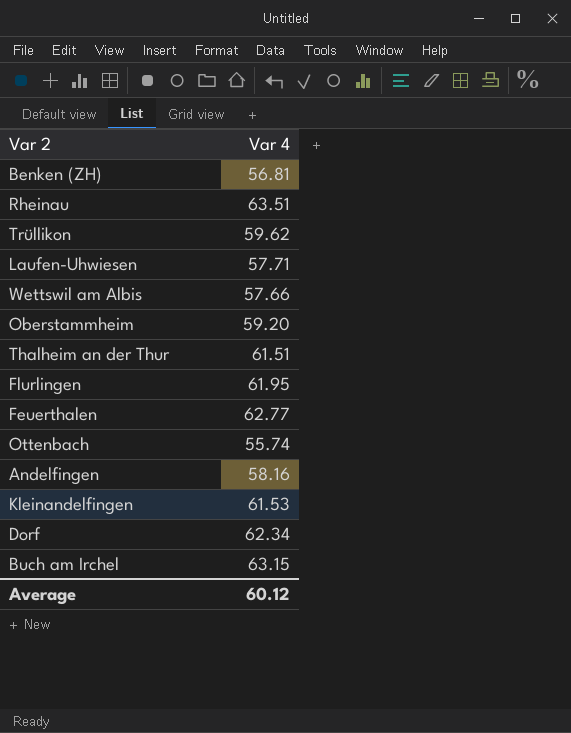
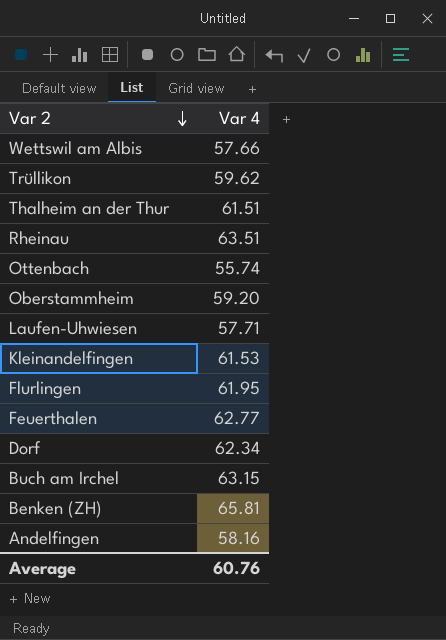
row order: none -> Var 2 descending
Benken (ZH) | Var 4: 56.81 -> 65.81
Average | Var 4: 60.12 -> 60.76

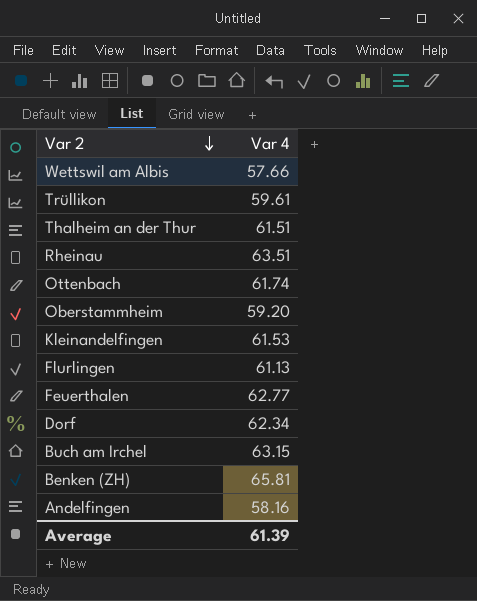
row Laufen-Uhwiesen: 57.71 -> none
Trüllikon | Var 4: 59.62 -> 59.61
Ottenbach | Var 4: 55.74 -> 61.74
Flurlingen | Var 4: 61.95 -> 61.13
Average | Var 4: 60.76 -> 61.39

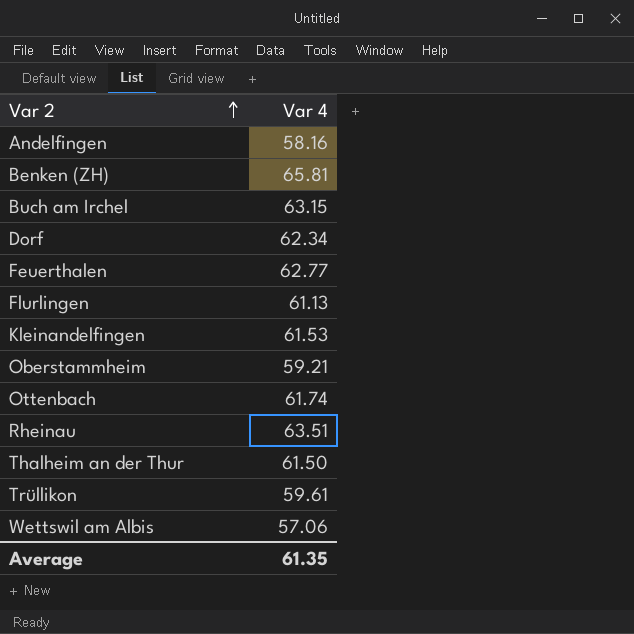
row order: Var 2 descending -> Var 2 ascending
Oberstammheim | Var 4: 59.20 -> 59.21
Thalheim an der Thur | Var 4: 61.51 -> 61.50
Wettswil am Albis | Var 4: 57.66 -> 57.06
Average | Var 4: 61.39 -> 61.35

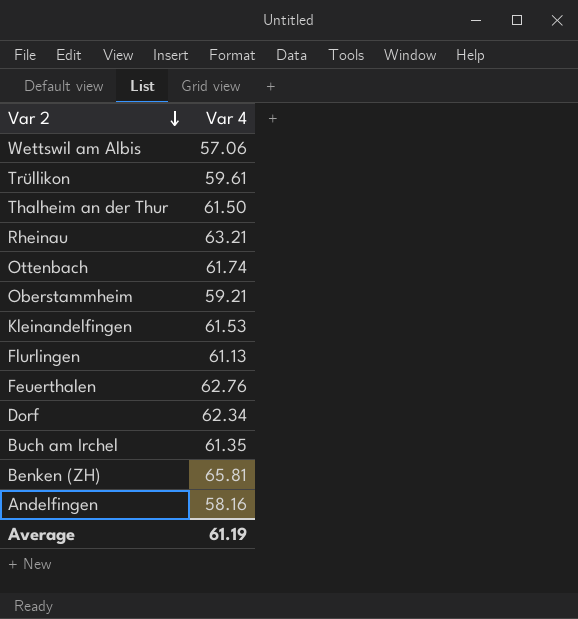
row order: Var 2 ascending -> Var 2 descending
Rheinau | Var 4: 63.51 -> 63.21
Feuerthalen | Var 4: 62.77 -> 62.76
Buch am Irchel | Var 4: 63.15 -> 61.35
Average | Var 4: 61.35 -> 61.19

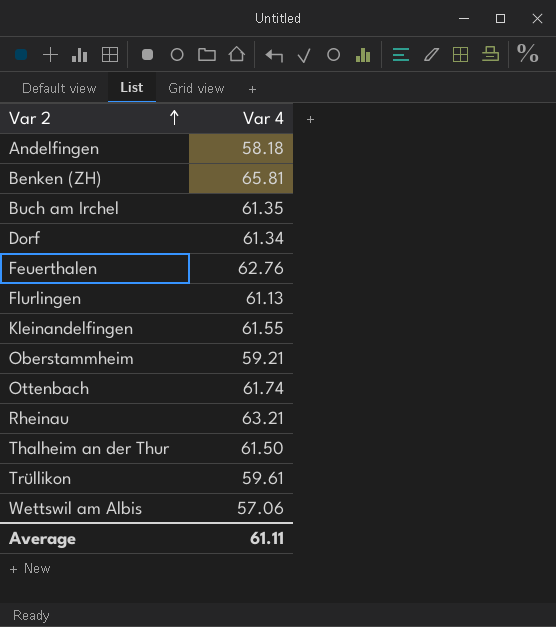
row order: Var 2 descending -> Var 2 ascending
Andelfingen | Var 4: 58.16 -> 58.18
Dorf | Var 4: 62.34 -> 61.34
Kleinandelfingen | Var 4: 61.53 -> 61.55
Average | Var 4: 61.19 -> 61.11

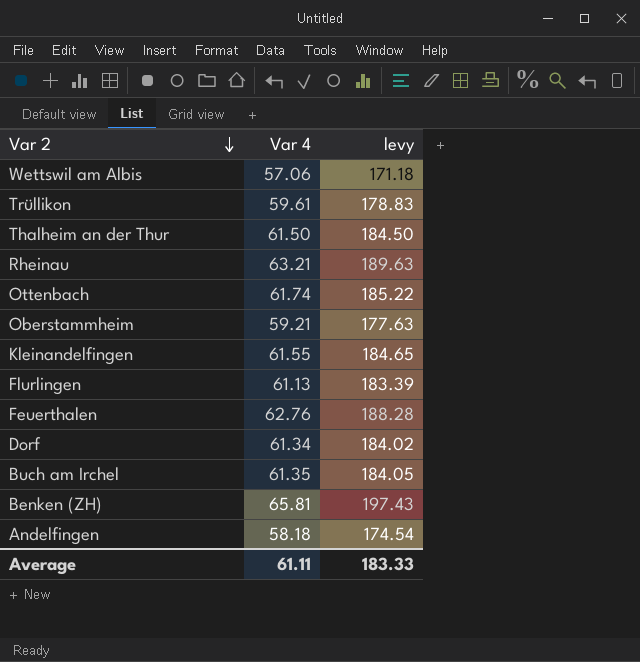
row order: Var 2 ascending -> Var 2 descending
column levy | formula: none -> [Var 4] * 3

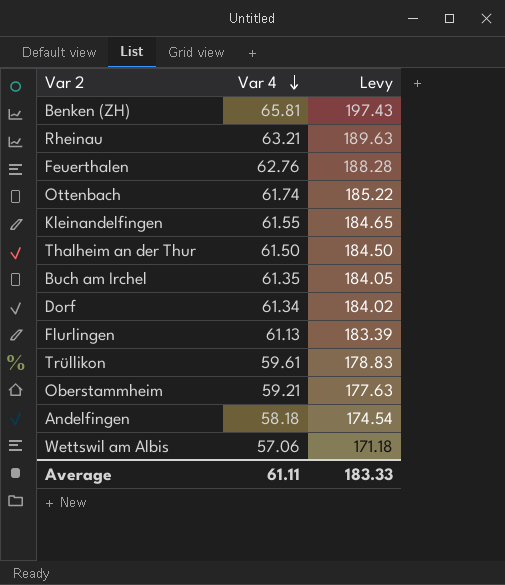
row order: Var 2 descending -> Var 4 descending
column name: levy -> Levy

